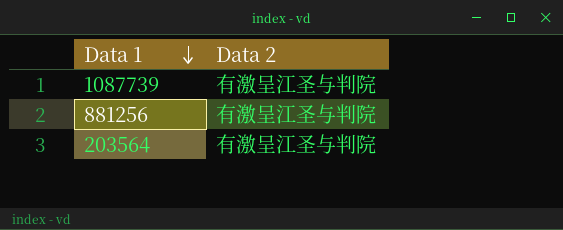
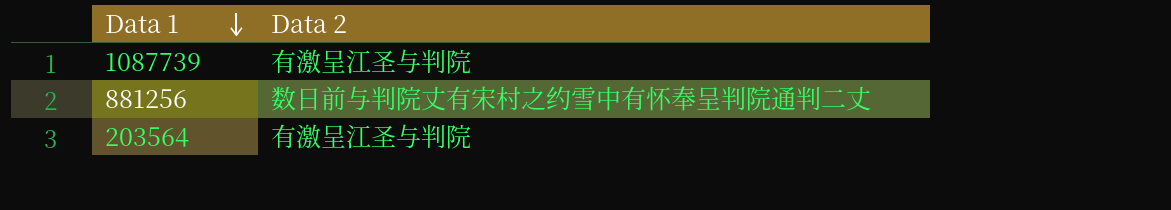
881256 | Data 2: 有激呈江圣与判院 -> 数日前与判院丈有宋村之约雪中有怀奉呈判院通判二丈

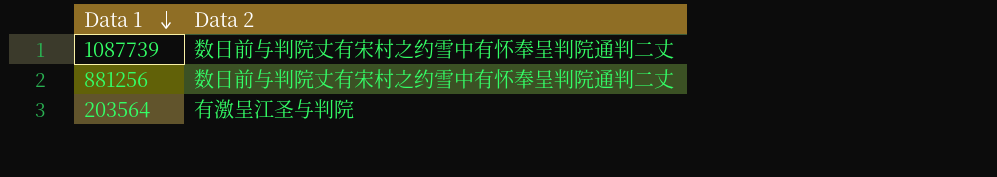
1087739 | Data 2: 有激呈江圣与判院 -> 数日前与判院丈有宋村之约雪中有怀奉呈判院通判二丈

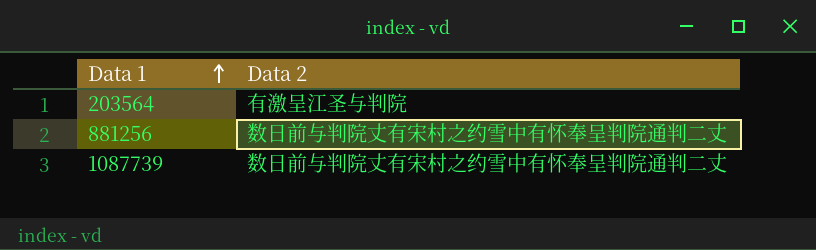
row order: Data 1 descending -> Data 1 ascending

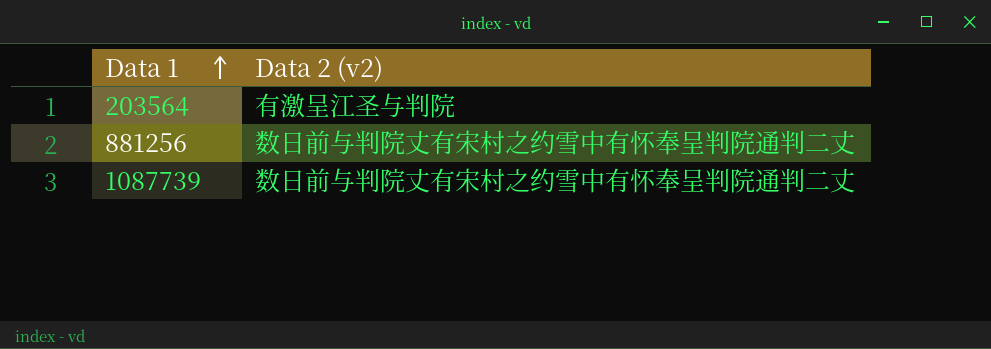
column name: Data 2 -> Data 2 (v2)

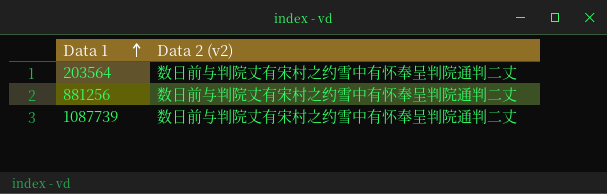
203564 | Data 2 (v2): 有激呈江圣与判院 -> 数日前与判院丈有宋村之约雪中有怀奉呈判院通判二丈

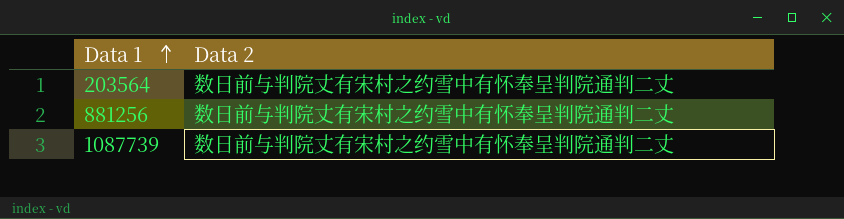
column name: Data 2 (v2) -> Data 2

